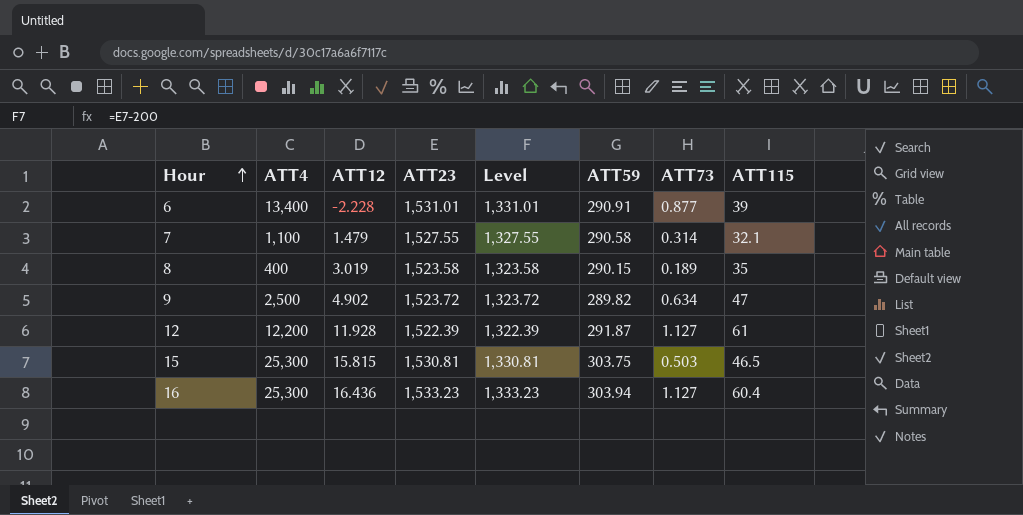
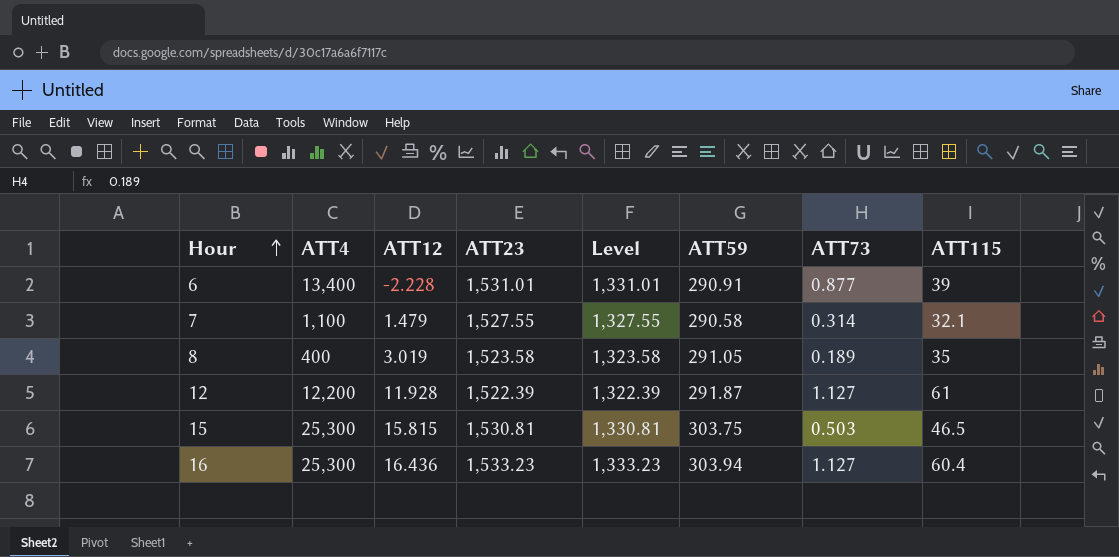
row 9: 2,500 | 4.902 | 1,523.72 | 1,323.72 | 289.82 | 0.634 | 47 -> none
8 | ATT59: 290.15 -> 291.05

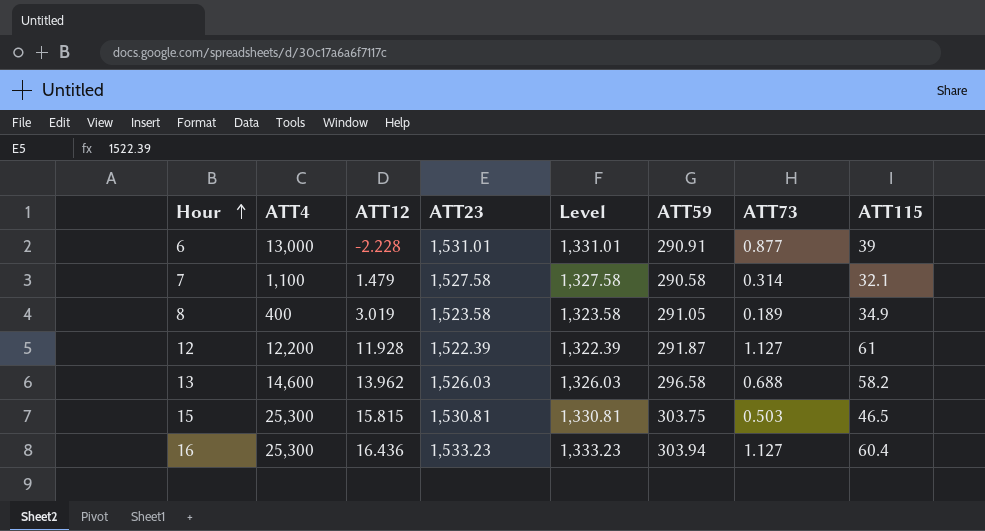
6 | ATT4: 13,400 -> 13,000
7 | ATT23: 1,527.55 -> 1,527.58
7 | Level: 1,327.55 -> 1,327.58
8 | ATT115: 35 -> 34.9
row 13: none -> 14,600 | 13.962 | 1,526.03 | 1,326.03 | 296.58 | 0.688 | 58.2

